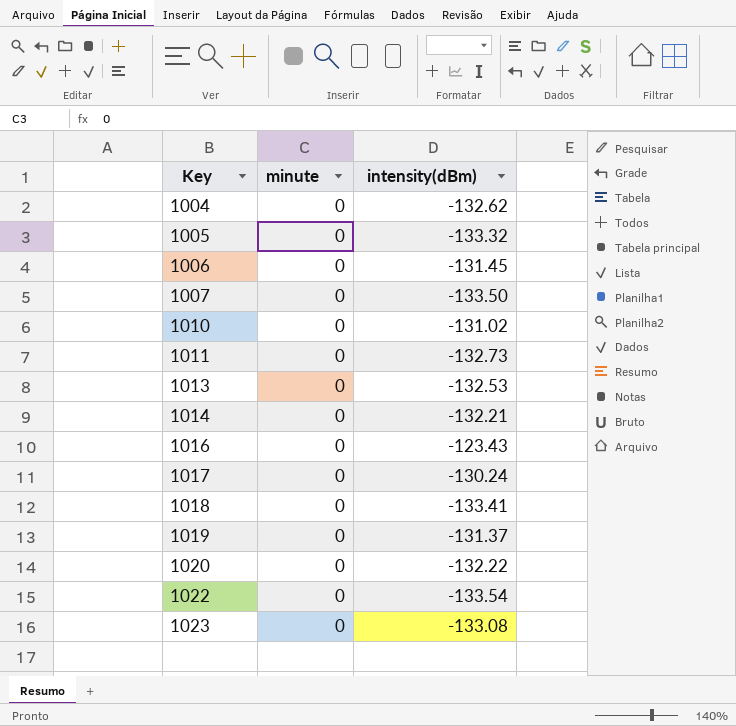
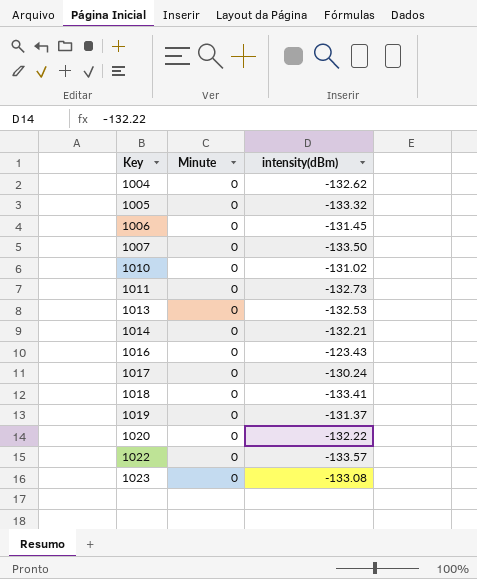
column name: minute -> Minute
1022 | intensity(dBm): -133.54 -> -133.57

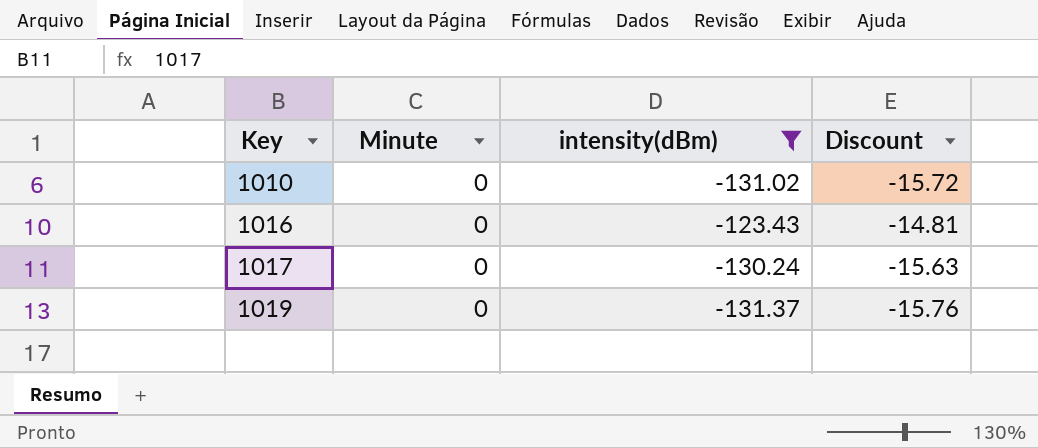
filter: none -> intensity(dBm) >= -131.37
column Discount | formula: none -> [intensity(dBm)] * 0.12

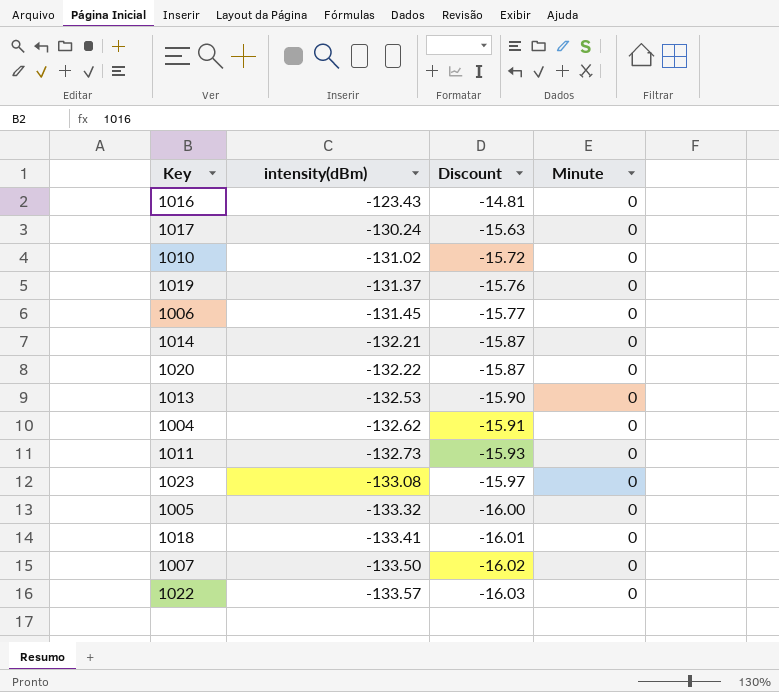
filter: intensity(dBm) >= -131.37 -> none
row order: Key ascending -> intensity(dBm) descending
column Minute | position: 2 -> 4

